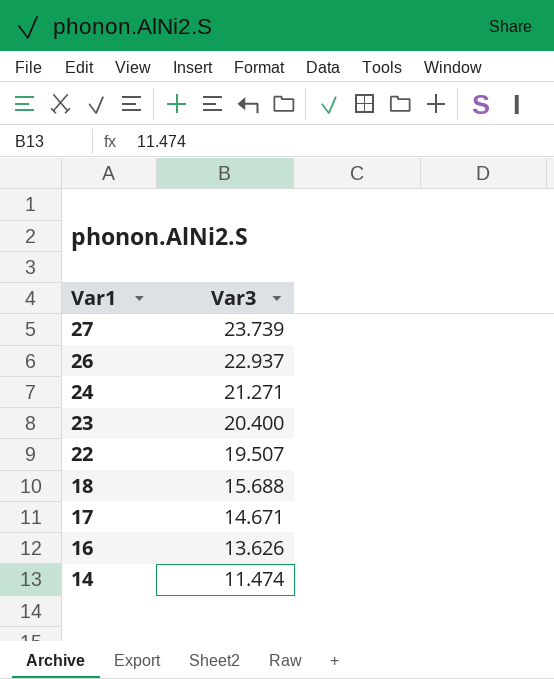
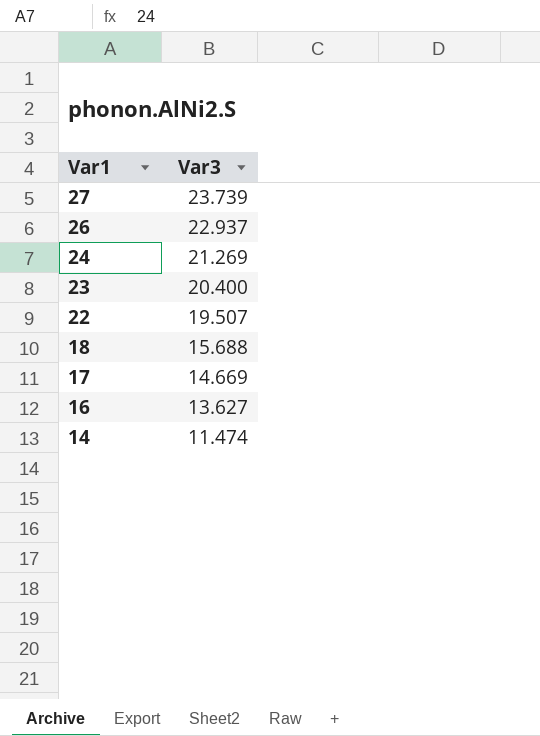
24 | Var3: 21.271 -> 21.269
17 | Var3: 14.671 -> 14.669
16 | Var3: 13.626 -> 13.627

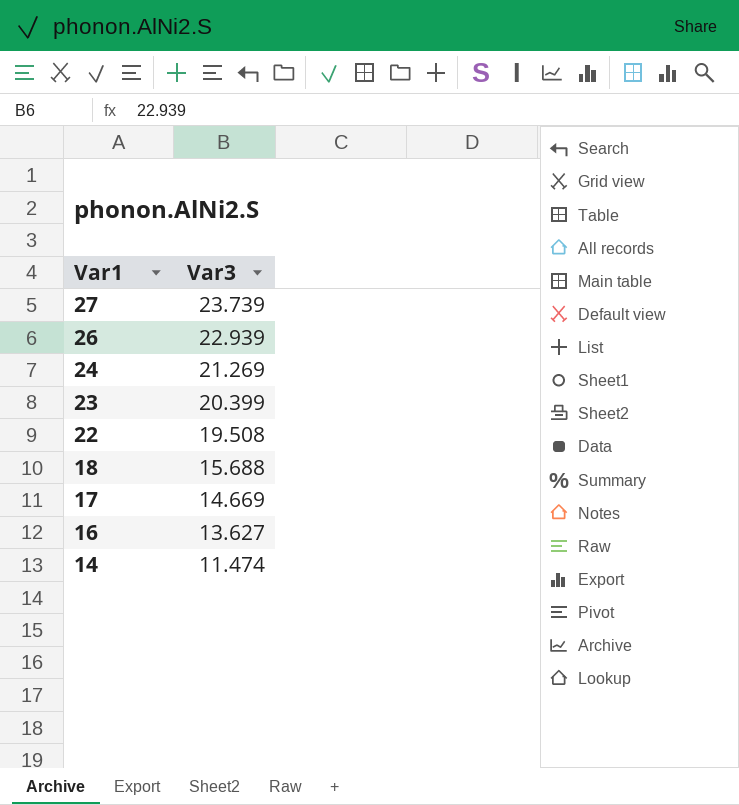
26 | Var3: 22.937 -> 22.939
23 | Var3: 20.400 -> 20.399
22 | Var3: 19.507 -> 19.508

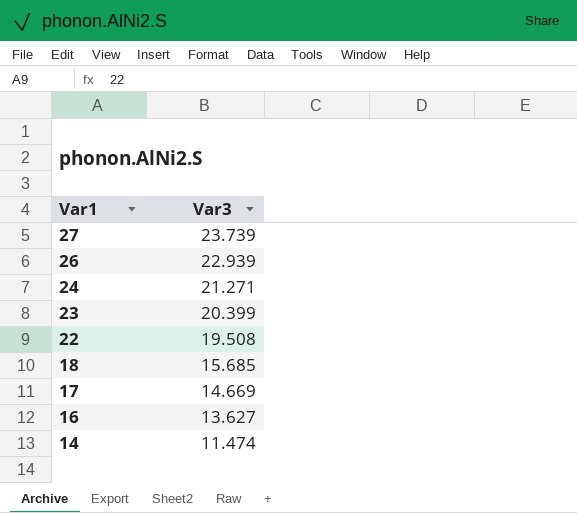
24 | Var3: 21.269 -> 21.271
18 | Var3: 15.688 -> 15.685

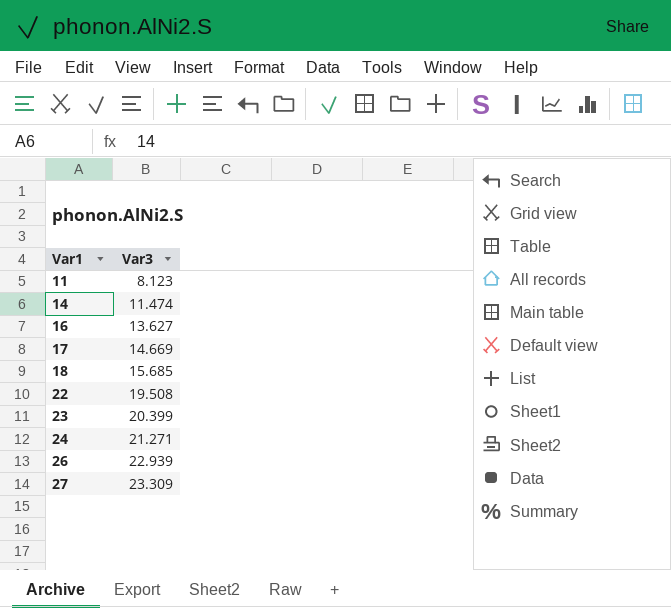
row order: Var1 descending -> Var1 ascending
row 11: none -> 8.123
27 | Var3: 23.739 -> 23.309

